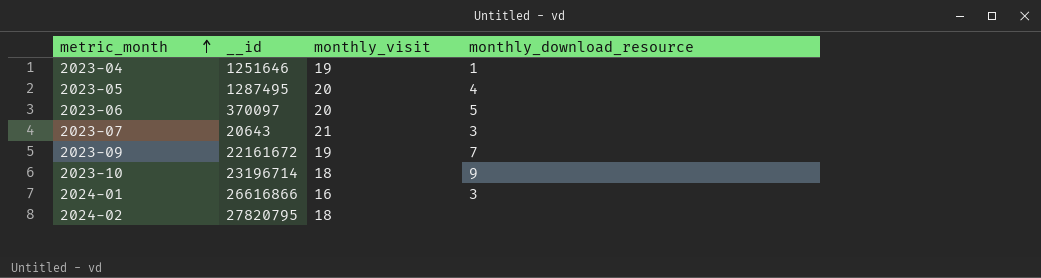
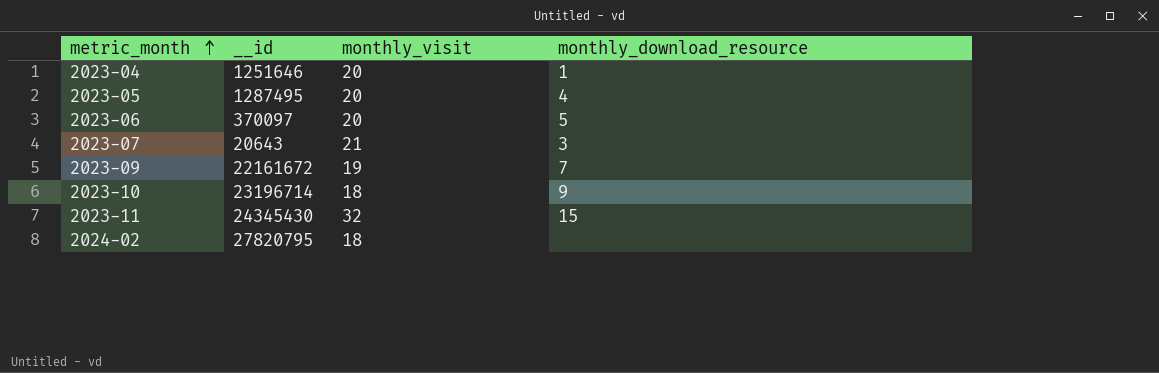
row 2024-01: 26616866 | 16 | 3 -> none
2023-04 | monthly_visit: 19 -> 20
row 2023-11: none -> 24345430 | 32 | 15

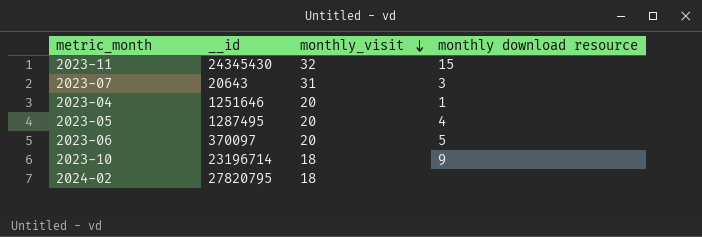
row order: metric_month ascending -> monthly_visit descending
column name: monthly_download_resource -> monthly download resource
row 2023-09: 22161672 | 19 | 7 -> none
2023-07 | monthly_visit: 21 -> 31

